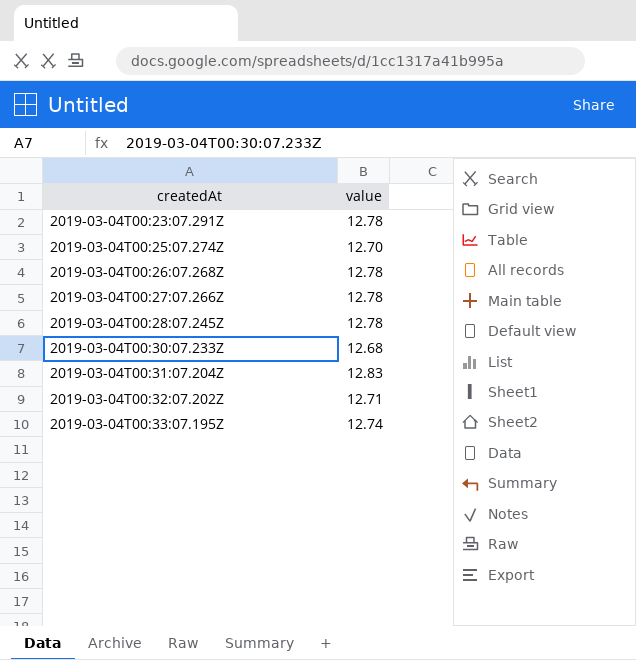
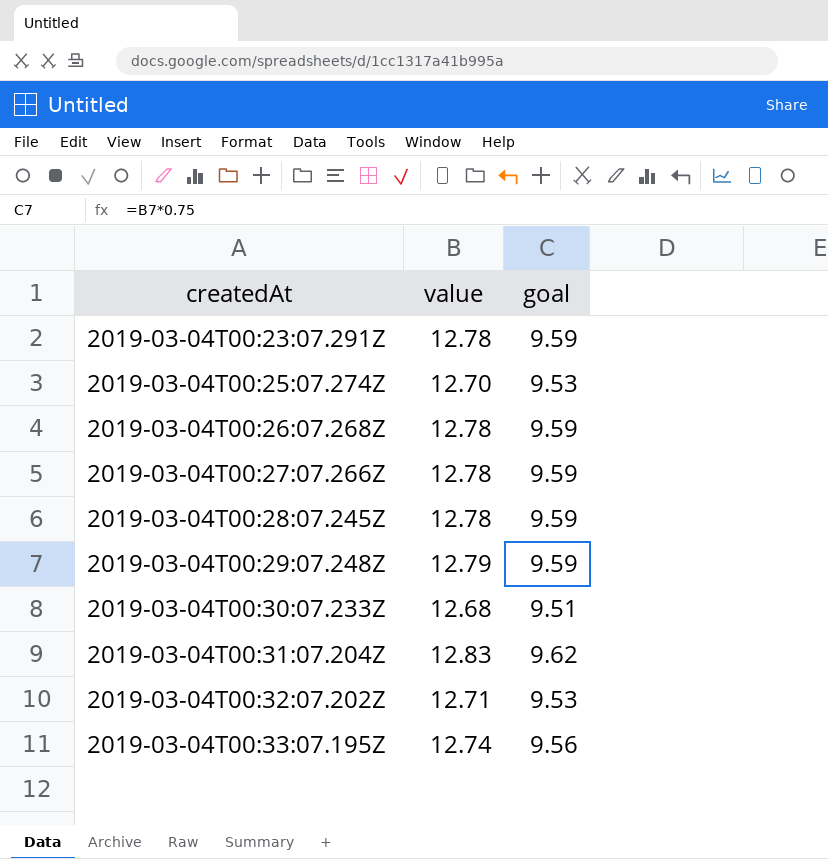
column goal | formula: none -> [value] * 0.75
row 2019-03-04T00:29:07.248Z: none -> 12.79 | 9.59

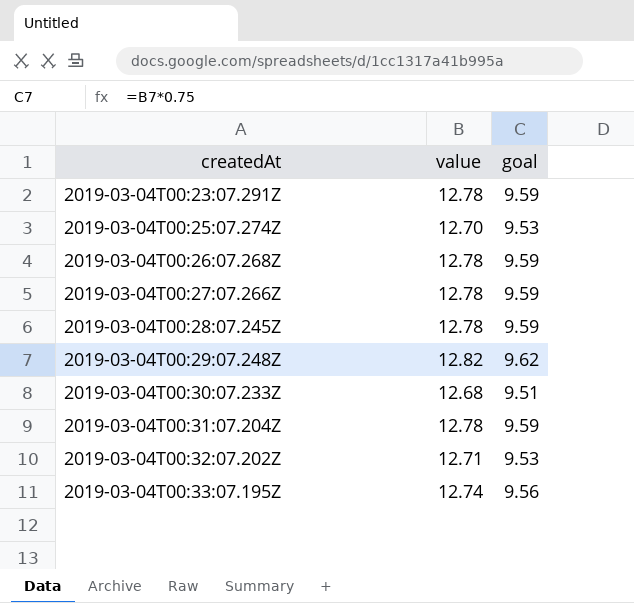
2019-03-04T00:29:07.248Z | value: 12.79 -> 12.82
2019-03-04T00:29:07.248Z | goal: 9.59 -> 9.62
2019-03-04T00:31:07.204Z | value: 12.83 -> 12.78
2019-03-04T00:31:07.204Z | goal: 9.62 -> 9.59

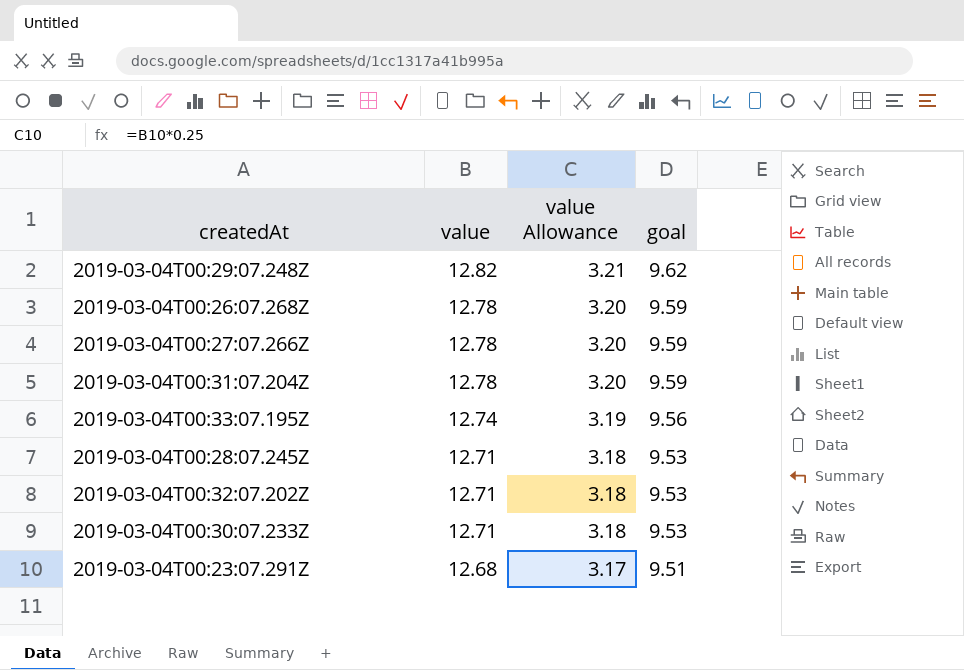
row order: createdAt ascending -> value descending
column value Allowance | formula: none -> [value] * 0.25
row 2019-03-04T00:25:07.274Z: 12.70 | 9.53 -> none
2019-03-04T00:28:07.245Z | value: 12.78 -> 12.71
2019-03-04T00:28:07.245Z | goal: 9.59 -> 9.53
2019-03-04T00:30:07.233Z | value: 12.68 -> 12.71
2019-03-04T00:30:07.233Z | goal: 9.51 -> 9.53
2019-03-04T00:23:07.291Z | value: 12.78 -> 12.68
2019-03-04T00:23:07.291Z | goal: 9.59 -> 9.51

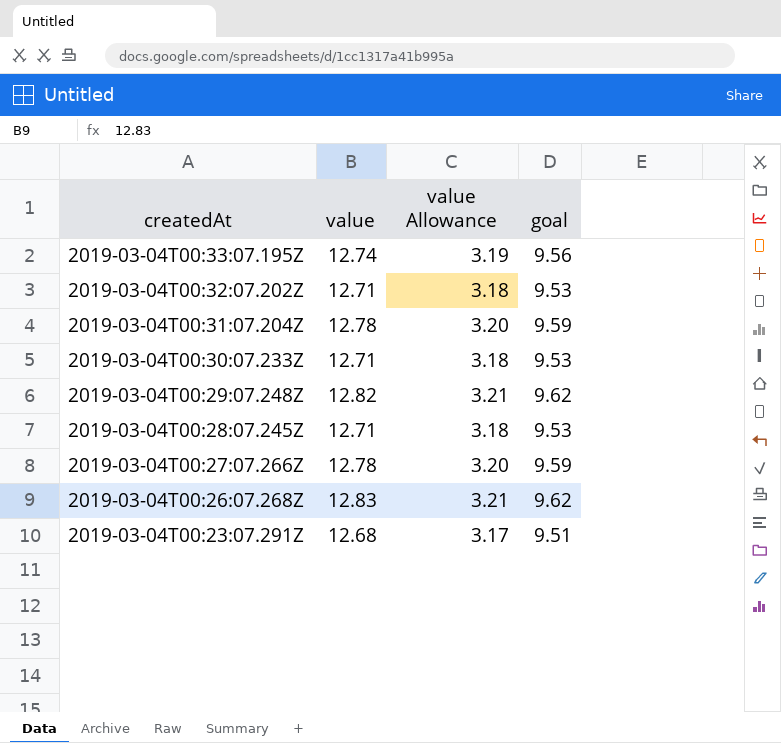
row order: value descending -> createdAt descending
2019-03-04T00:26:07.268Z | value: 12.78 -> 12.83
2019-03-04T00:26:07.268Z | value Allowance: 3.20 -> 3.21
2019-03-04T00:26:07.268Z | goal: 9.59 -> 9.62

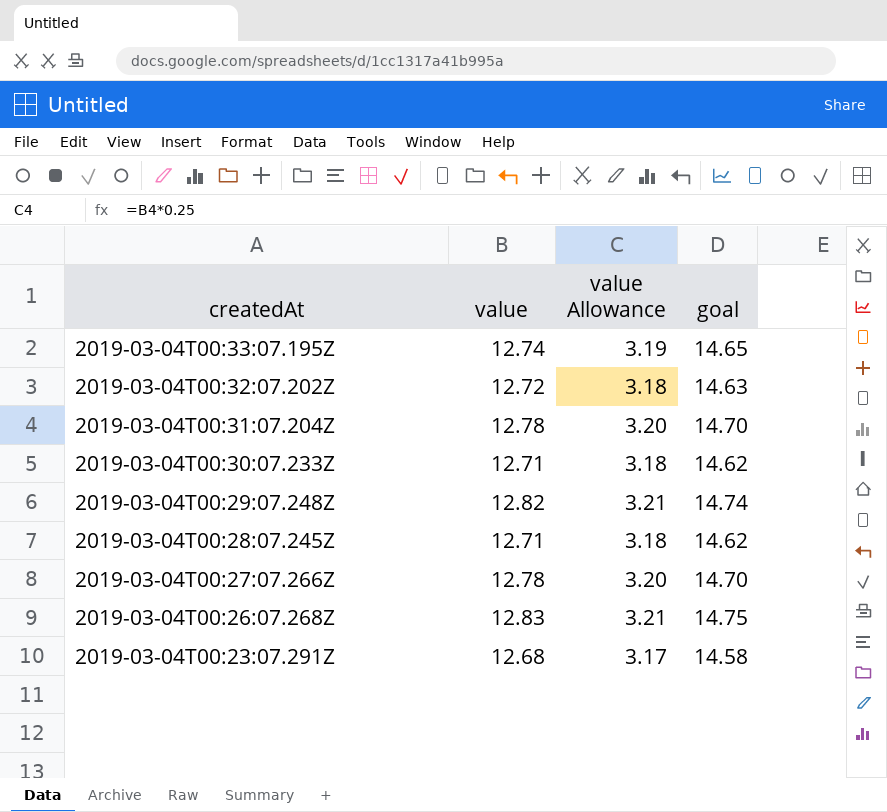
column goal | formula: [value] * 0.75 -> [value] * 1.15
2019-03-04T00:32:07.202Z | value: 12.71 -> 12.72

